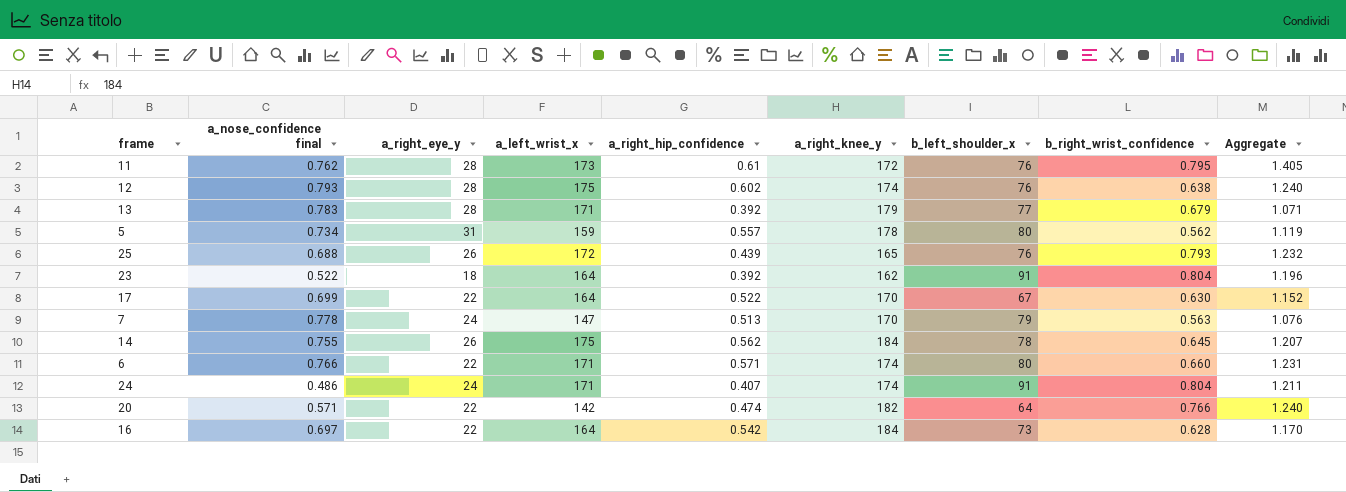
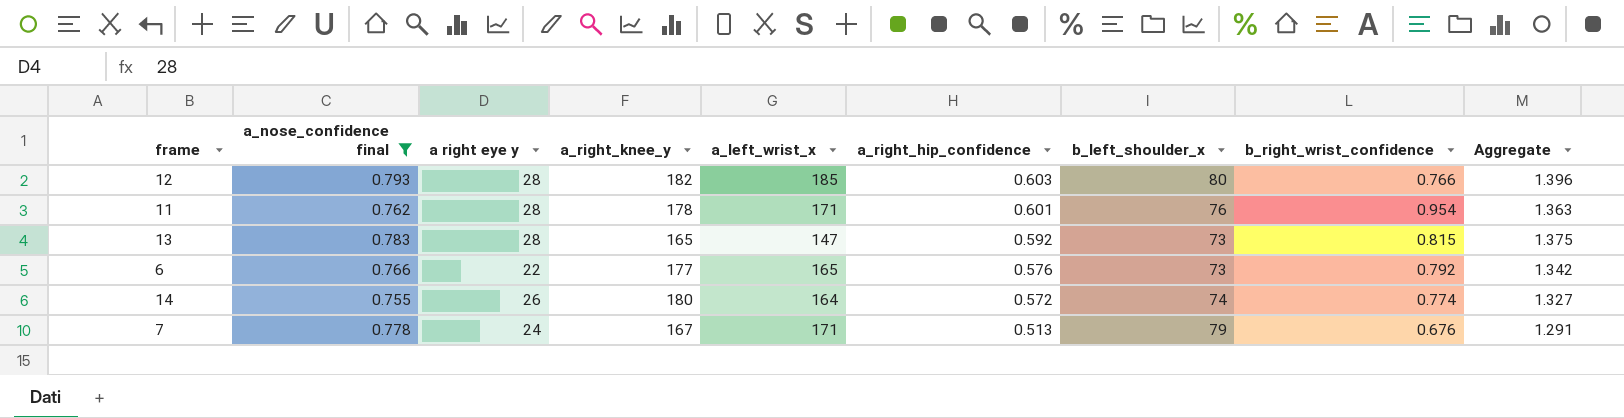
filter: none -> a_nose_confidence final >= 0.755
row order: none -> a_right_hip_confidence descending
column name: a_right_eye_y -> a right eye y
column a_right_knee_y | position: 6 -> 4
column Aggregate | formula: [a_right_hip_confidence] + [b_right_wrist_confidence] -> [a_nose_confidence final] + [a_right_hip_confidence]
12 | a_right_knee_y: 174 -> 182
12 | a_left_wrist_x: 175 -> 185
12 | a_right_hip_confidence: 0.602 -> 0.603
12 | b_left_shoulder_x: 76 -> 80
12 | b_right_wrist_confidence: 0.638 -> 0.766
11 | a_right_knee_y: 172 -> 178
11 | a_left_wrist_x: 173 -> 171
11 | a_right_hip_confidence: 0.61 -> 0.601
11 | b_right_wrist_confidence: 0.795 -> 0.954
13 | a_right_knee_y: 179 -> 165
13 | a_left_wrist_x: 171 -> 147
13 | a_right_hip_confidence: 0.392 -> 0.592
13 | b_left_shoulder_x: 77 -> 73
13 | b_right_wrist_confidence: 0.679 -> 0.815
6 | a_right_knee_y: 174 -> 177
6 | a_left_wrist_x: 171 -> 165
6 | a_right_hip_confidence: 0.571 -> 0.576
6 | b_left_shoulder_x: 80 -> 73
6 | b_right_wrist_confidence: 0.660 -> 0.792
14 | a_right_knee_y: 184 -> 180
14 | a_left_wrist_x: 175 -> 164
14 | a_right_hip_confidence: 0.562 -> 0.572
14 | b_left_shoulder_x: 78 -> 74
14 | b_right_wrist_confidence: 0.645 -> 0.774
7 | a_right_knee_y: 170 -> 167
7 | a_left_wrist_x: 147 -> 171
7 | b_right_wrist_confidence: 0.563 -> 0.676

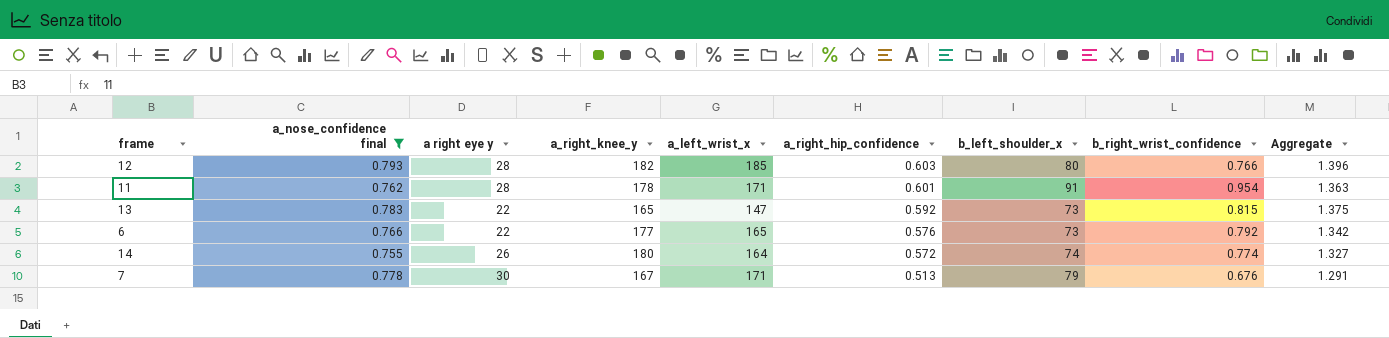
11 | b_left_shoulder_x: 76 -> 91
13 | a right eye y: 28 -> 22
7 | a right eye y: 24 -> 30

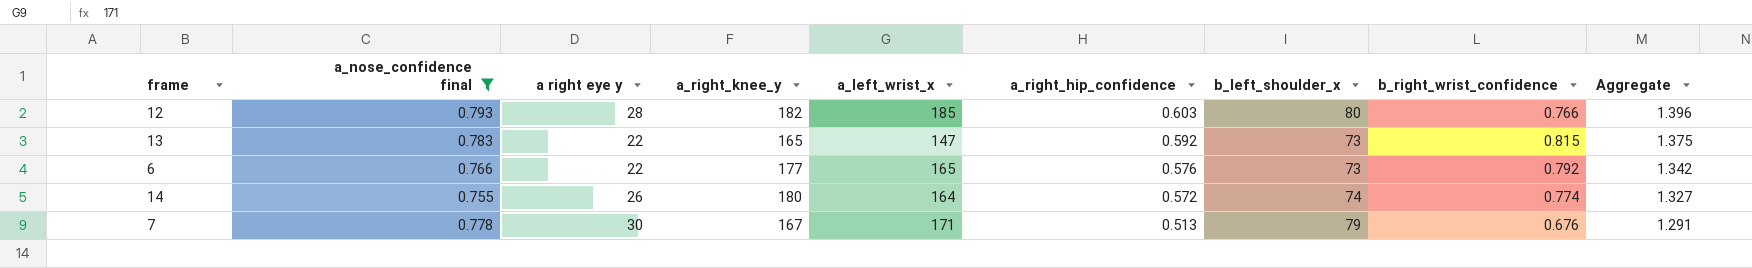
row 11: 0.762 | 28 | 178 | 171 | 0.601 | 91 | 0.954 | 1.363 -> none

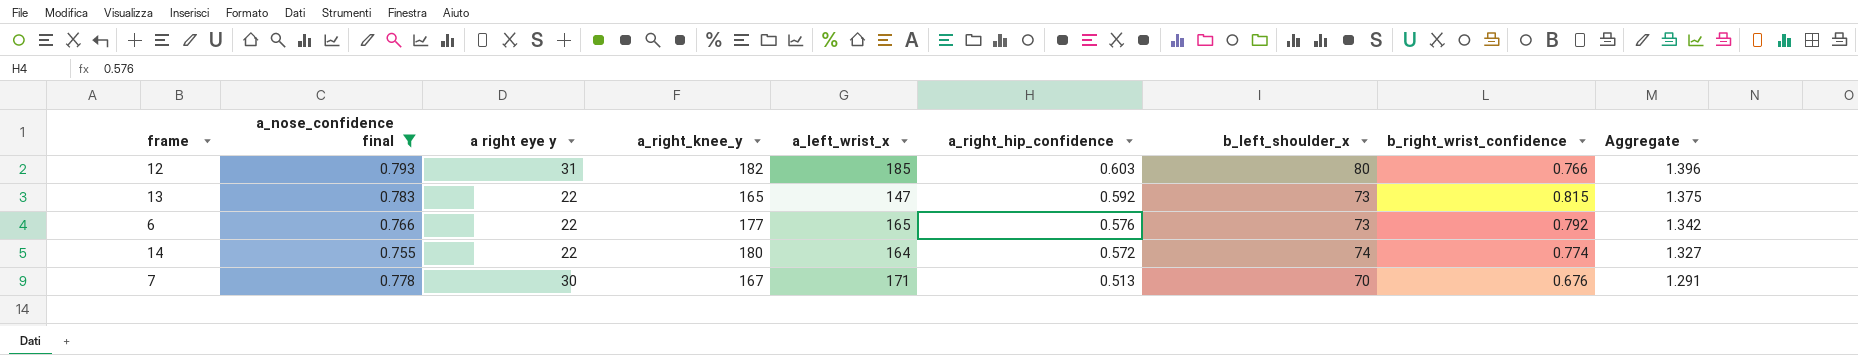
12 | a right eye y: 28 -> 31
14 | a right eye y: 26 -> 22
7 | b_left_shoulder_x: 79 -> 70

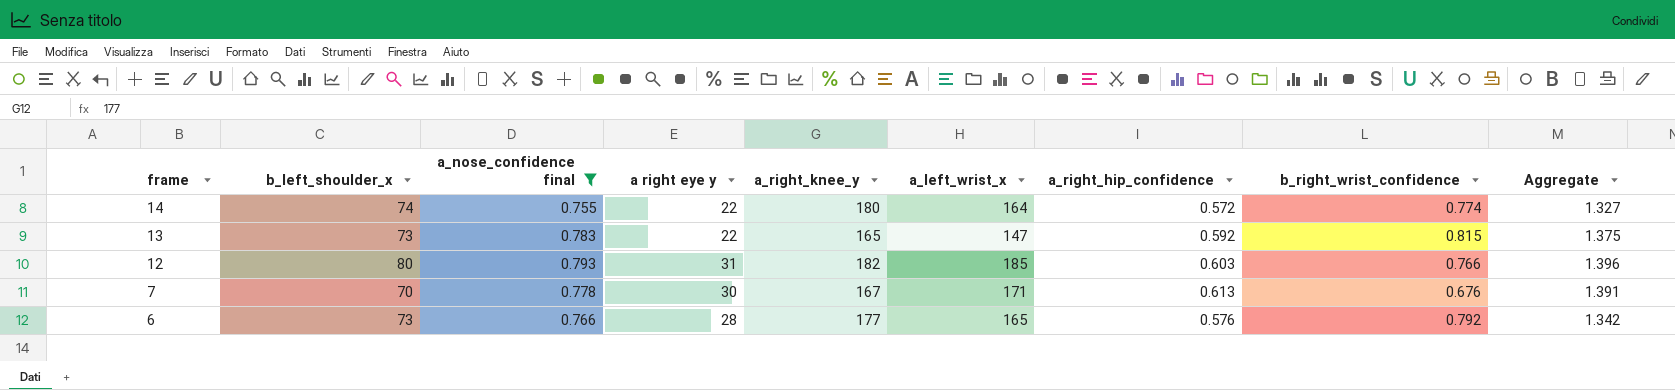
row order: a_right_hip_confidence descending -> frame descending
column b_left_shoulder_x | position: 7 -> 2
7 | a_right_hip_confidence: 0.513 -> 0.613
7 | Aggregate: 1.291 -> 1.391
6 | a right eye y: 22 -> 28

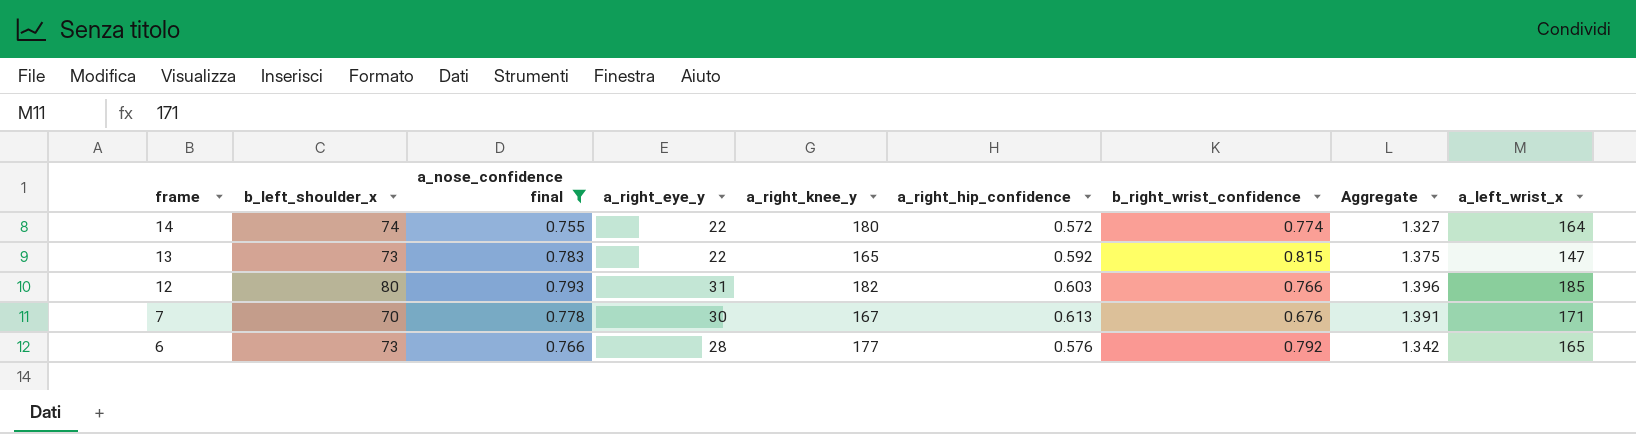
column name: a right eye y -> a_right_eye_y
column a_left_wrist_x | position: 6 -> 9

